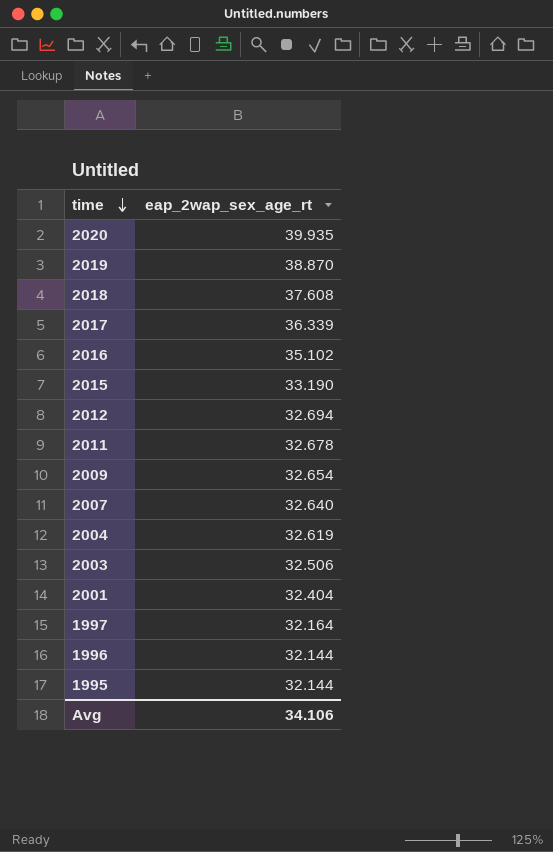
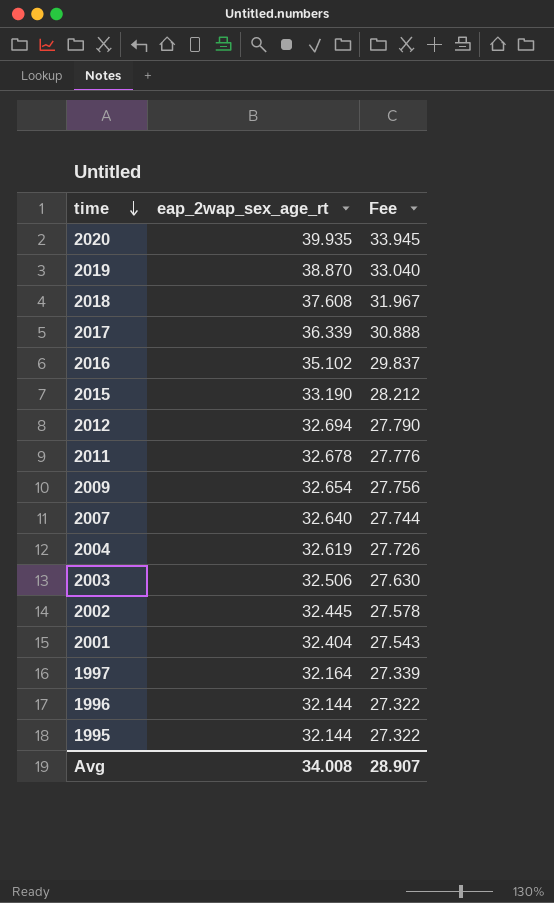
column Fee | formula: none -> [eap_2wap_sex_age_rt] * 0.85
row 2002: none -> 32.445 | 27.578
Avg | eap_2wap_sex_age_rt: 34.106 -> 34.008

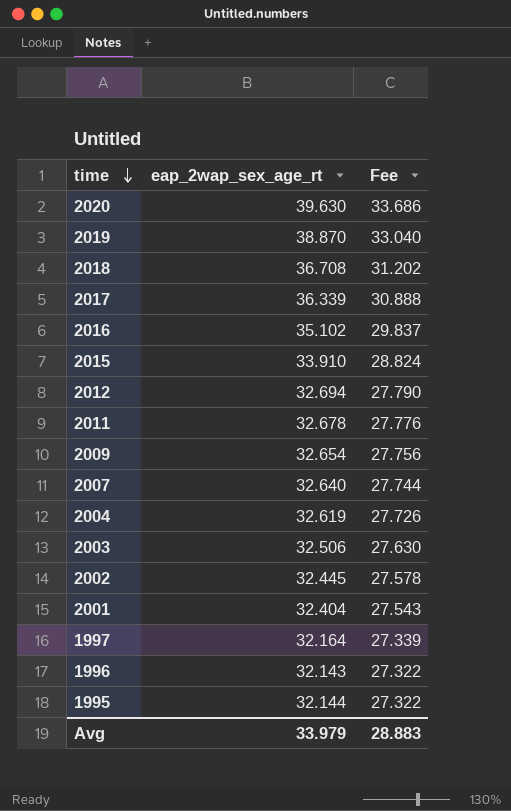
2020 | eap_2wap_sex_age_rt: 39.935 -> 39.630
2020 | Fee: 33.945 -> 33.686
2018 | eap_2wap_sex_age_rt: 37.608 -> 36.708
2018 | Fee: 31.967 -> 31.202
2015 | eap_2wap_sex_age_rt: 33.190 -> 33.910
2015 | Fee: 28.212 -> 28.824
1996 | eap_2wap_sex_age_rt: 32.144 -> 32.143
Avg | eap_2wap_sex_age_rt: 34.008 -> 33.979
Avg | Fee: 28.907 -> 28.883

